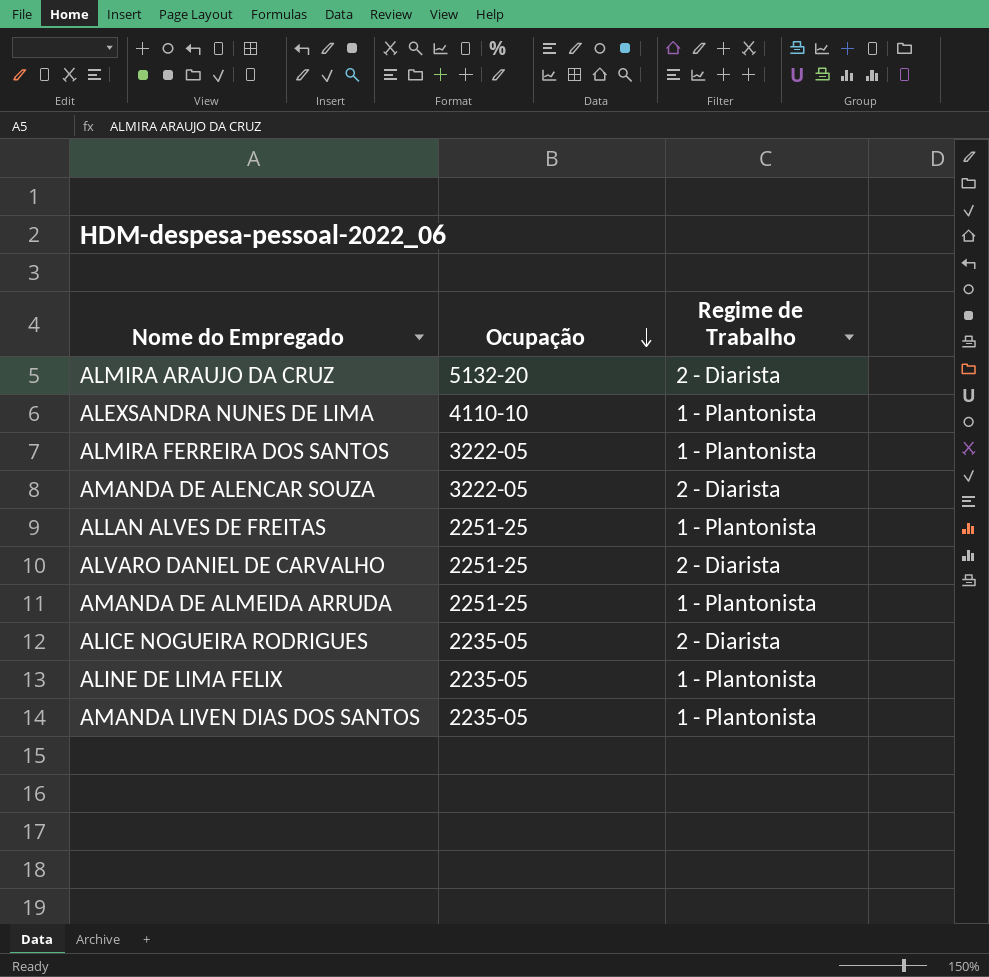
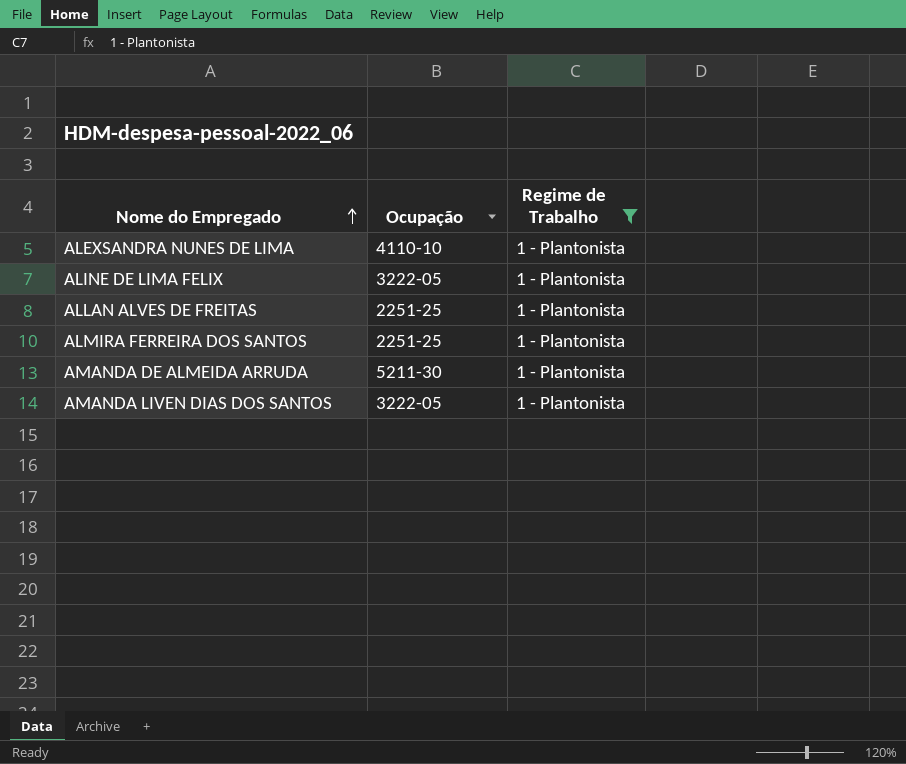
filter: none -> Regime de Trabalho = 1 - Plantonista
row order: Ocupação descending -> Nome do Empregado ascending
ALINE DE LIMA FELIX | Ocupação: 2235-05 -> 3222-05
ALMIRA FERREIRA DOS SANTOS | Ocupação: 3222-05 -> 2251-25
AMANDA DE ALMEIDA ARRUDA | Ocupação: 2251-25 -> 5211-30
AMANDA LIVEN DIAS DOS SANTOS | Ocupação: 2235-05 -> 3222-05

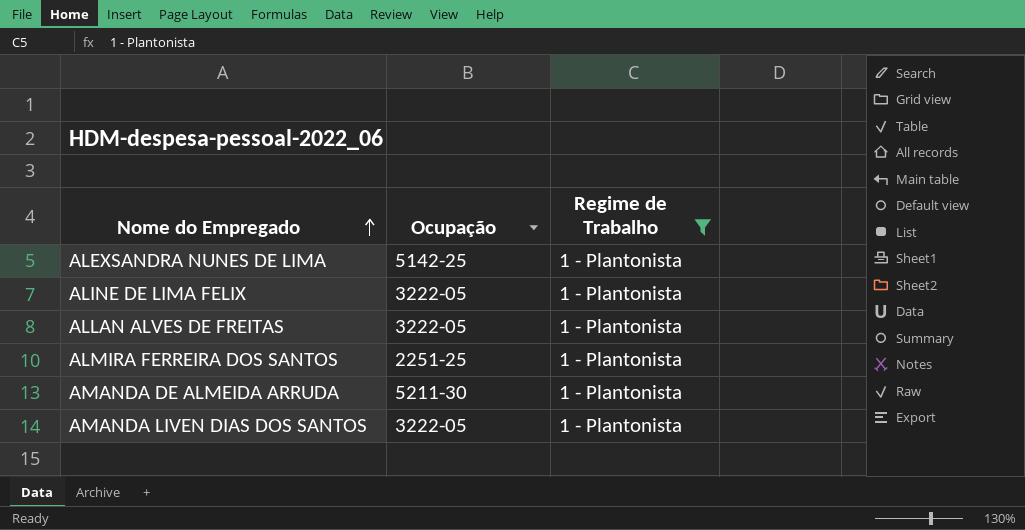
ALEXSANDRA NUNES DE LIMA | Ocupação: 4110-10 -> 5142-25
ALLAN ALVES DE FREITAS | Ocupação: 2251-25 -> 3222-05

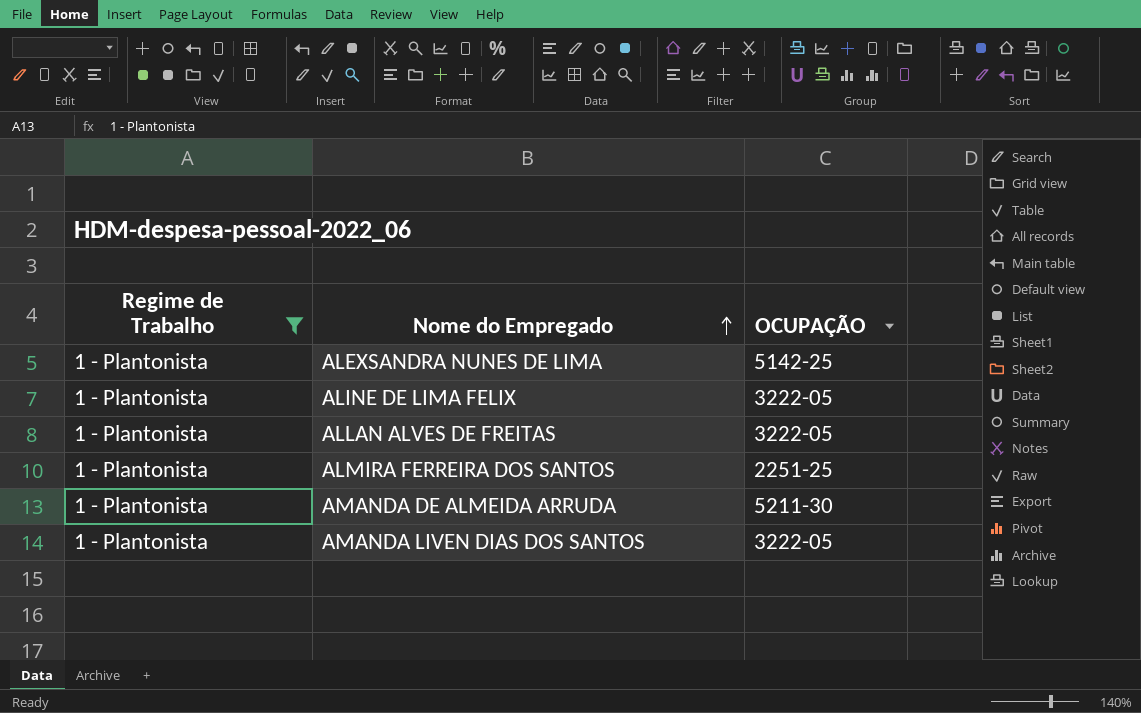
column Regime de Trabalho | position: 3 -> 1
column name: Ocupação -> OCUPAÇÃO

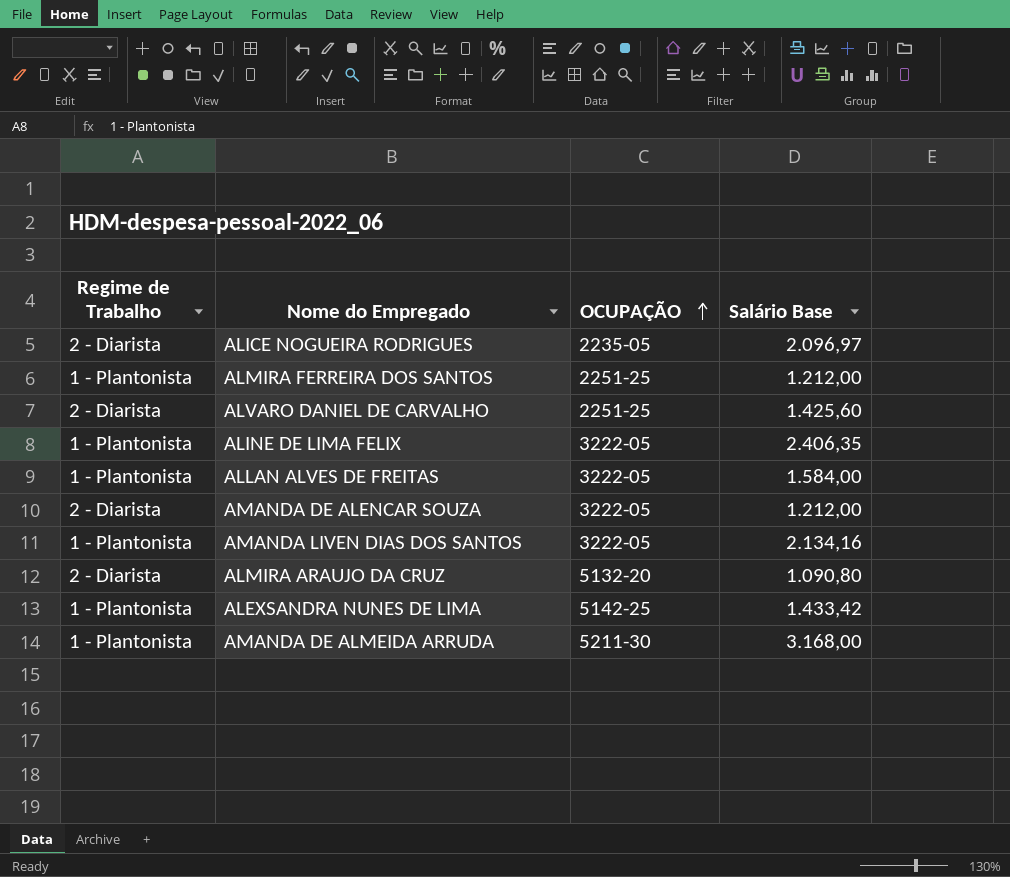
filter: Regime de Trabalho = 1 - Plantonista -> none
row order: Nome do Empregado ascending -> OCUPAÇÃO ascending
column Salário Base | position: none -> 4

